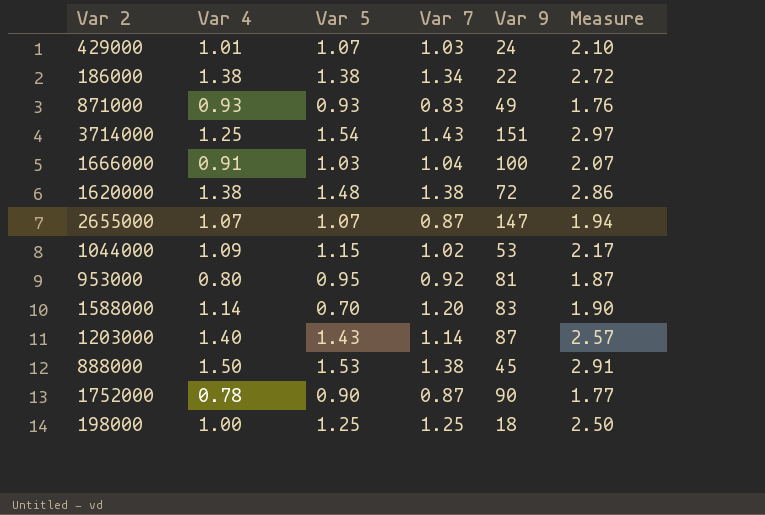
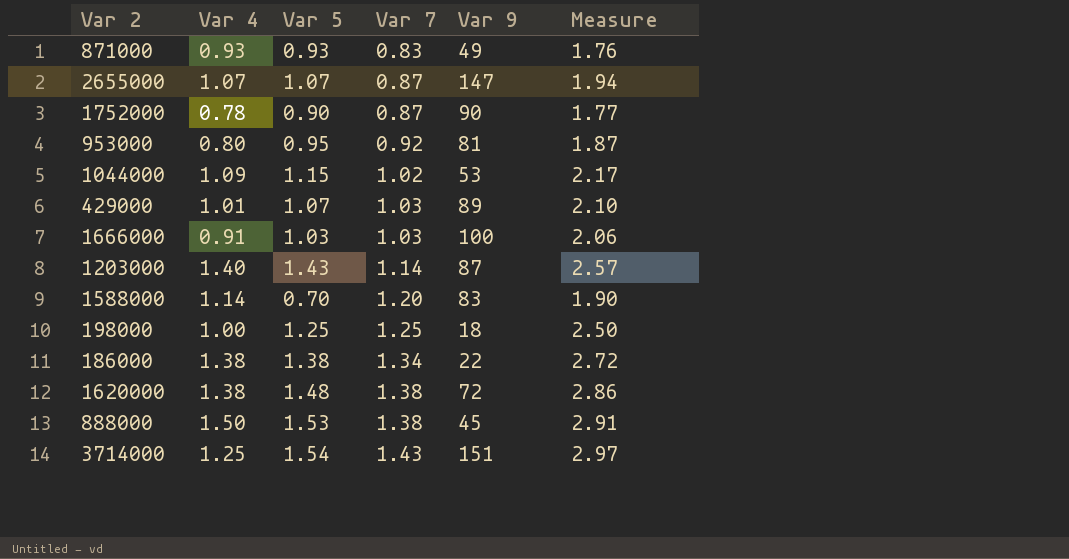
row order: none -> Var 7 ascending
429000 | Var 9: 24 -> 89
1666000 | Var 7: 1.04 -> 1.03
1666000 | Measure: 2.07 -> 2.06

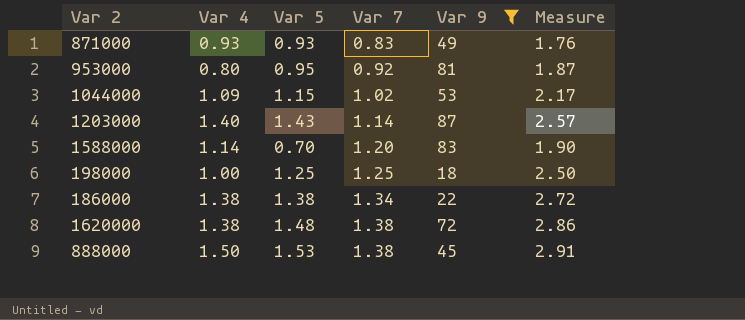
filter: none -> Var 9 <= 87

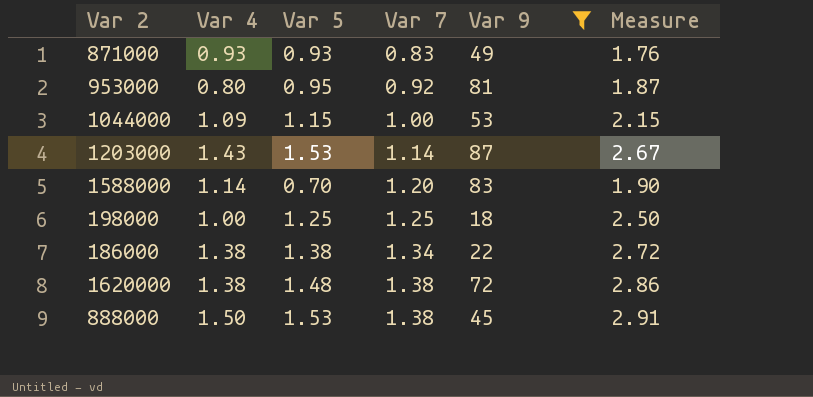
1044000 | Var 7: 1.02 -> 1.00
1044000 | Measure: 2.17 -> 2.15
1203000 | Var 4: 1.40 -> 1.43
1203000 | Var 5: 1.43 -> 1.53
1203000 | Measure: 2.57 -> 2.67

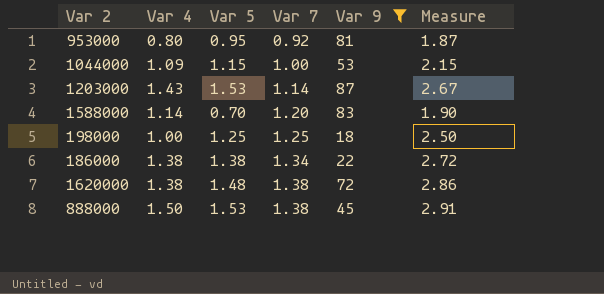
row 871000: 0.93 | 0.93 | 0.83 | 49 | 1.76 -> none

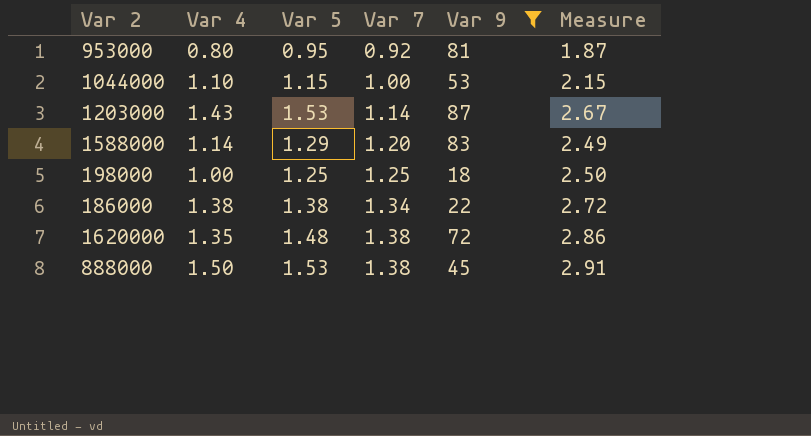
1044000 | Var 4: 1.09 -> 1.10
1588000 | Var 5: 0.70 -> 1.29
1588000 | Measure: 1.90 -> 2.49
1620000 | Var 4: 1.38 -> 1.35

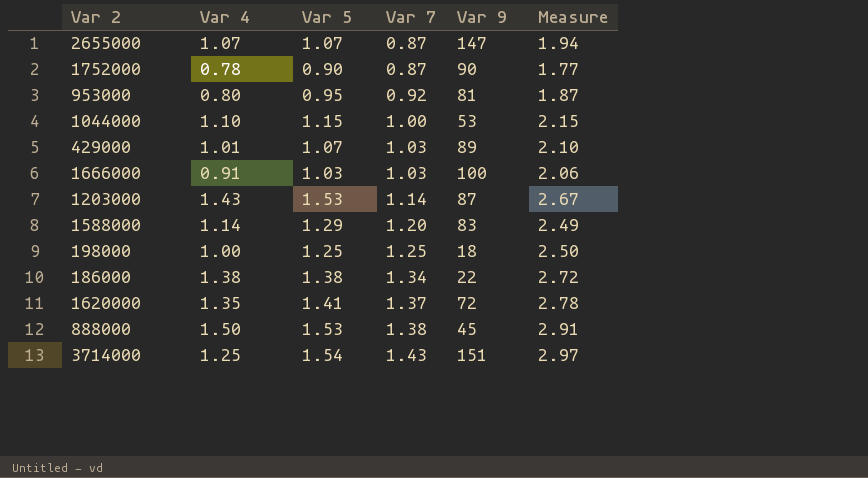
filter: Var 9 <= 87 -> none
1620000 | Var 5: 1.48 -> 1.41
1620000 | Var 7: 1.38 -> 1.37
1620000 | Measure: 2.86 -> 2.78

